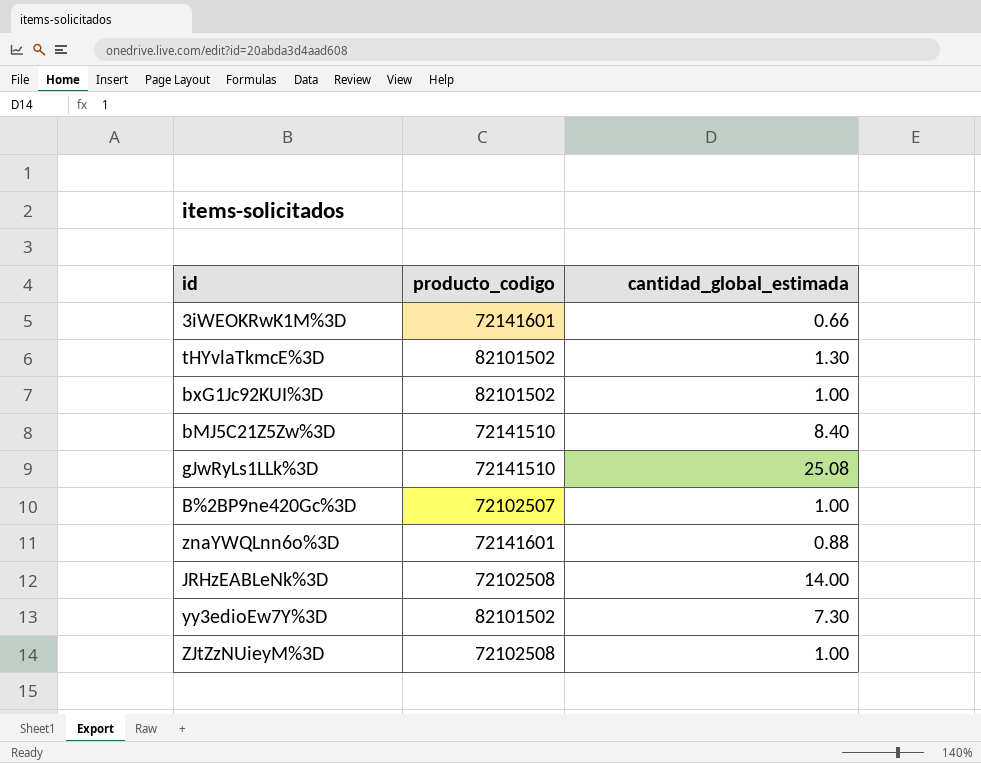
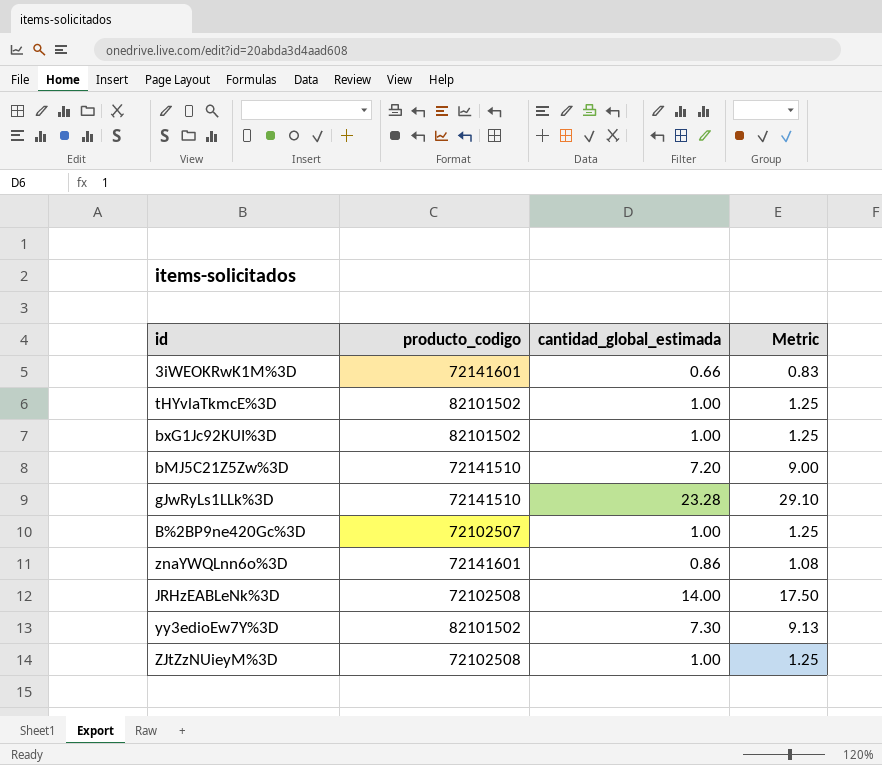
column Metric | formula: none -> [cantidad_global_estimada] * 1.25
tHYvlaTkmcE%3D | cantidad_global_estimada: 1.30 -> 1.00
bMJ5C21Z5Zw%3D | cantidad_global_estimada: 8.40 -> 7.20
gJwRyLs1LLk%3D | cantidad_global_estimada: 25.08 -> 23.28
znaYWQLnn6o%3D | cantidad_global_estimada: 0.88 -> 0.86

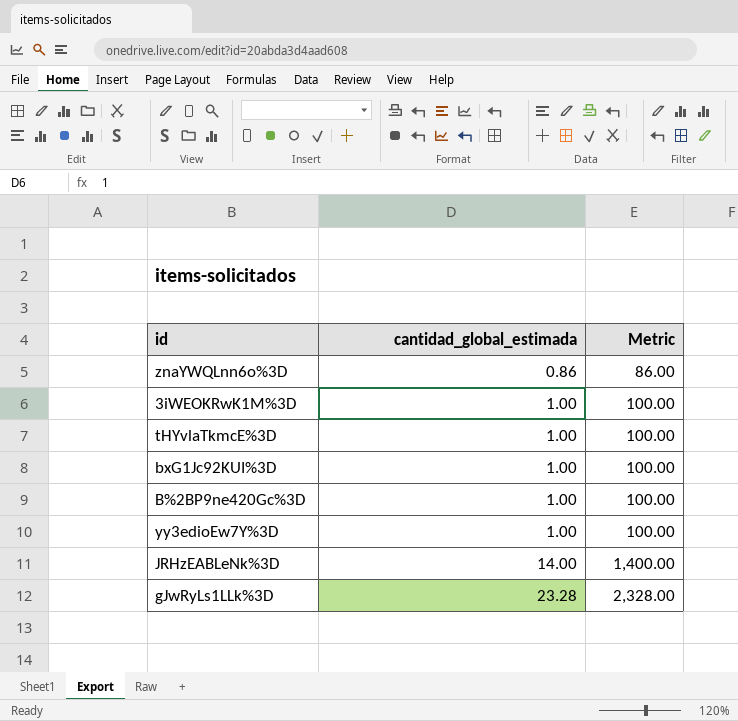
row order: none -> cantidad_global_estimada ascending
column producto_codigo | position: 2 -> none
column Metric | formula: [cantidad_global_estimada] * 1.25 -> [cantidad_global_estimada] * 100
row bMJ5C21Z5Zw%3D: 72141510 | 7.20 | 9.00 -> none
row ZJtZzNUieyM%3D: 72102508 | 1.00 | 1.25 -> none
3iWEOKRwK1M%3D | cantidad_global_estimada: 0.66 -> 1.00
yy3edioEw7Y%3D | cantidad_global_estimada: 7.30 -> 1.00

